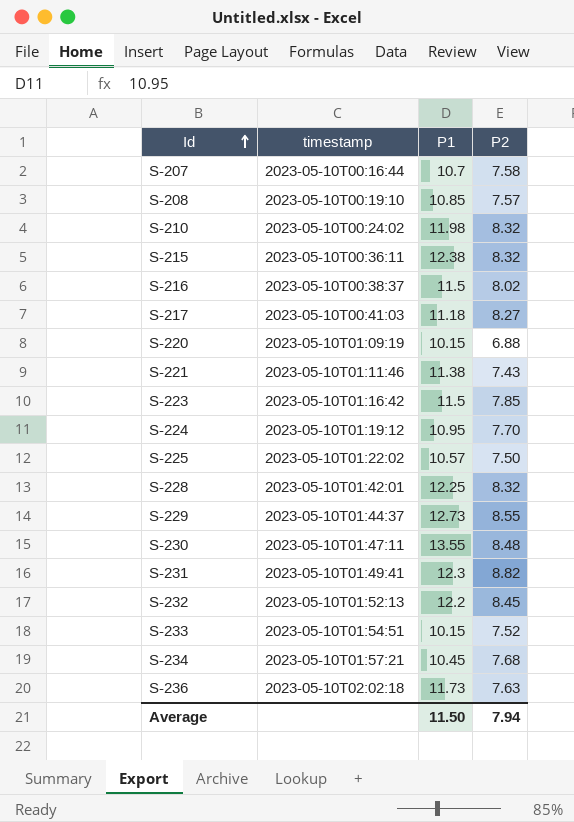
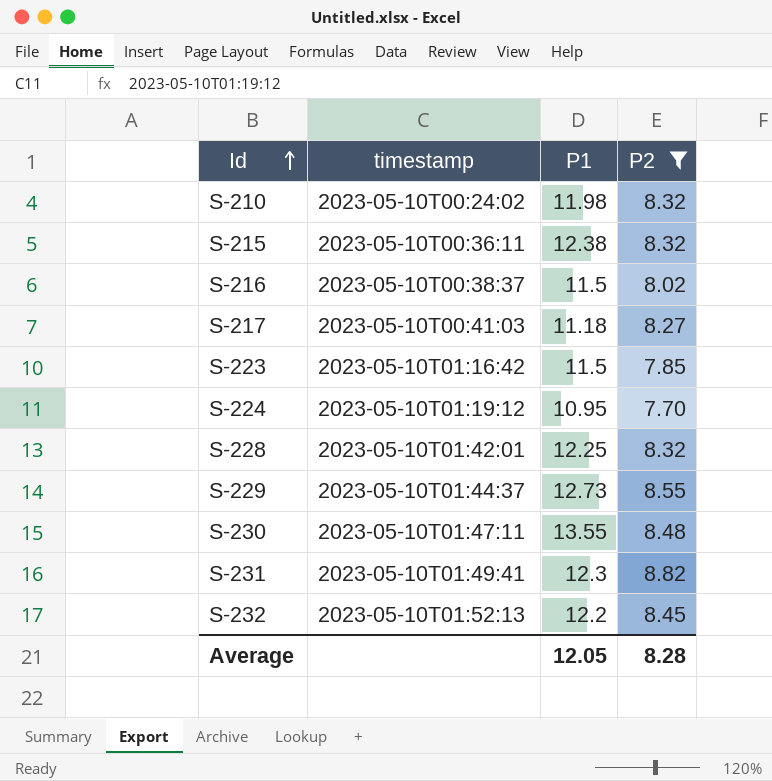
filter: none -> P2 >= 7.70
Average | P1: 11.50 -> 12.05
Average | P2: 7.94 -> 8.28

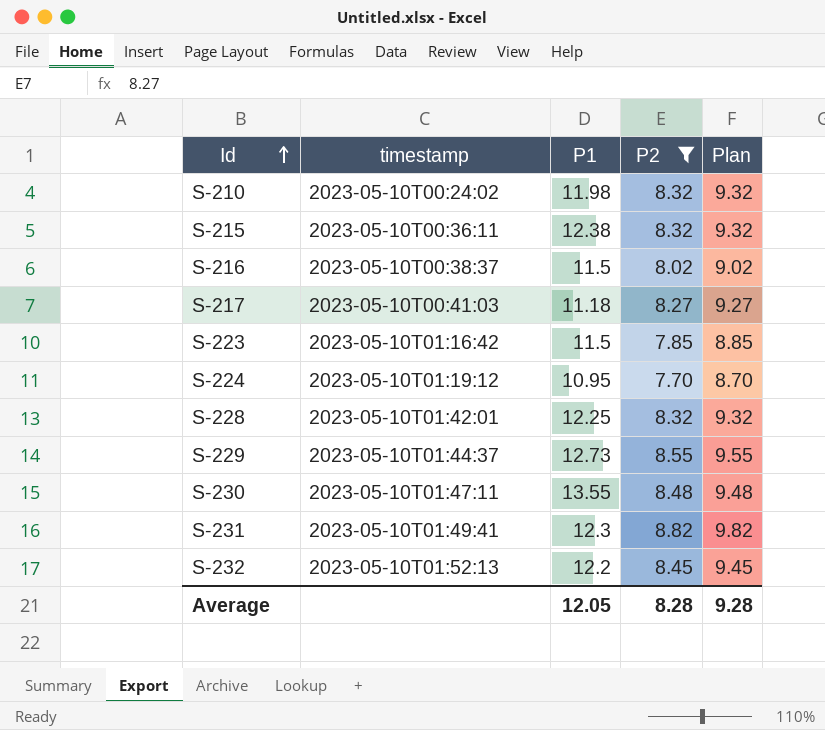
column Plan | formula: none -> [P2] + 1

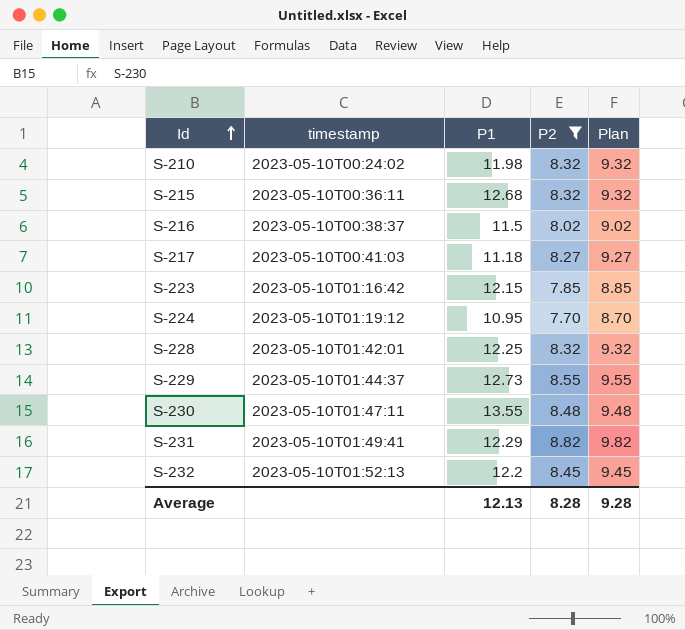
S-215 | P1: 12.38 -> 12.68
S-223 | P1: 11.5 -> 12.15
S-231 | P1: 12.3 -> 12.29
Average | P1: 12.05 -> 12.13

